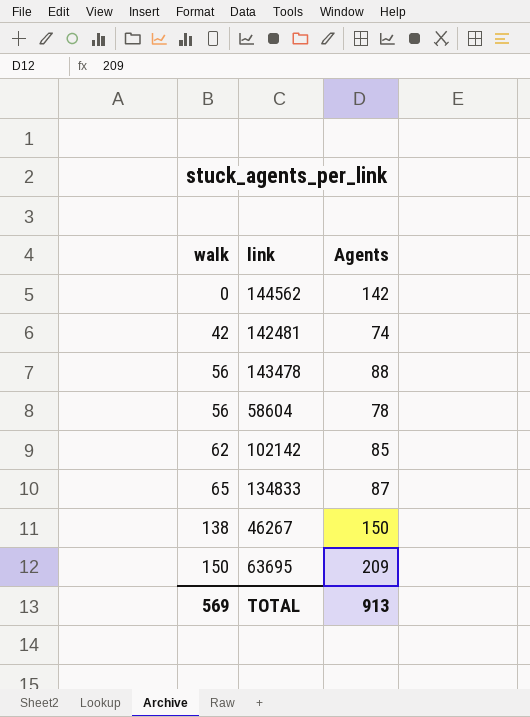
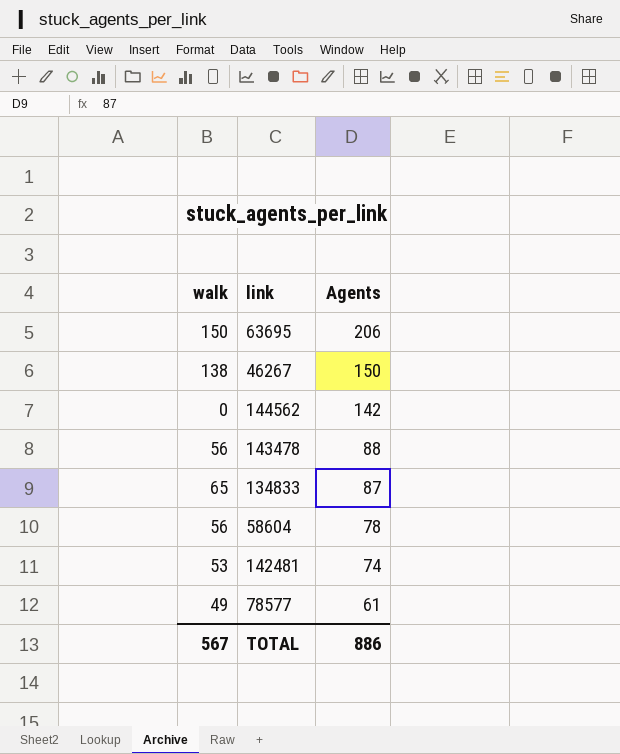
row order: walk ascending -> Agents descending
row 102142: 62 | 85 -> none
63695 | Agents: 209 -> 206
142481 | walk: 42 -> 53
row 78577: none -> 49 | 61
TOTAL | walk: 569 -> 567
TOTAL | Agents: 913 -> 886

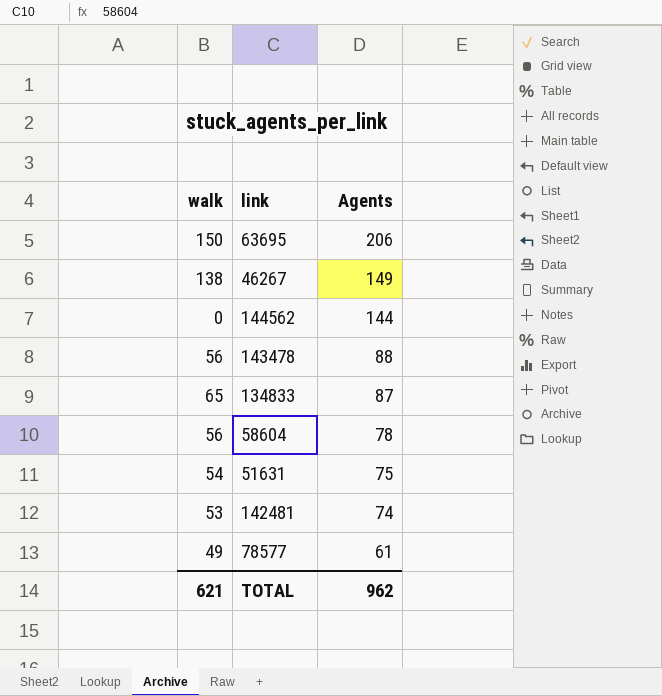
46267 | Agents: 150 -> 149
144562 | Agents: 142 -> 144
row 51631: none -> 54 | 75
TOTAL | walk: 567 -> 621
TOTAL | Agents: 886 -> 962

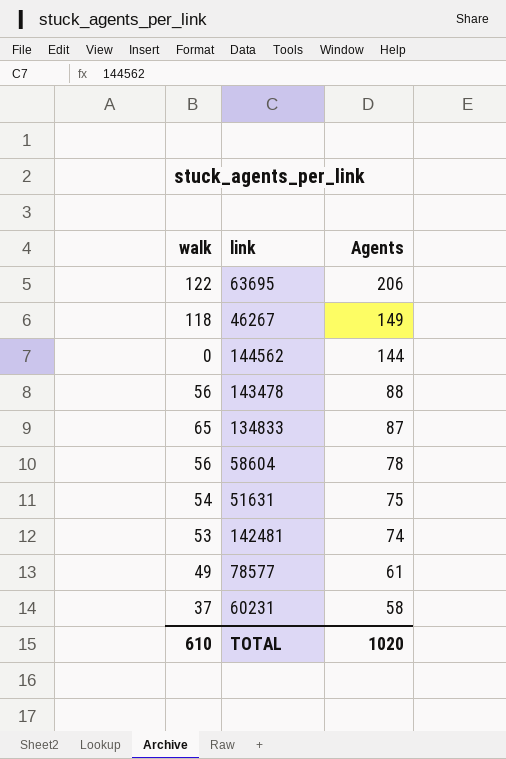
63695 | walk: 150 -> 122
46267 | walk: 138 -> 118
row 60231: none -> 37 | 58
TOTAL | walk: 621 -> 610
TOTAL | Agents: 962 -> 1020

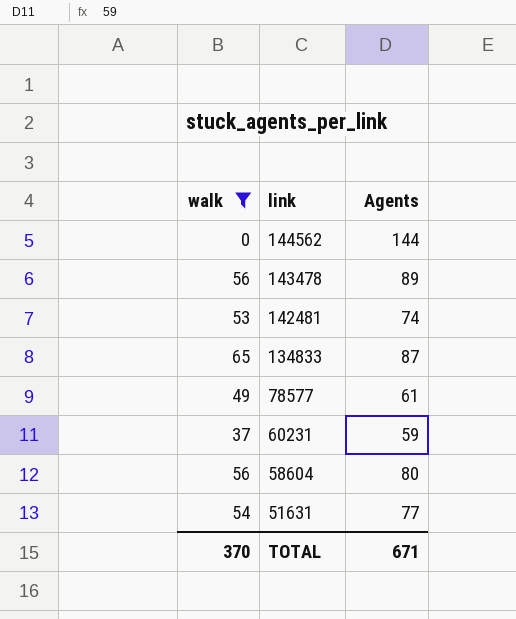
filter: none -> walk <= 65
row order: Agents descending -> link descending
143478 | Agents: 88 -> 89
60231 | Agents: 58 -> 59
58604 | Agents: 78 -> 80
51631 | Agents: 75 -> 77
TOTAL | walk: 610 -> 370
TOTAL | Agents: 1020 -> 671

